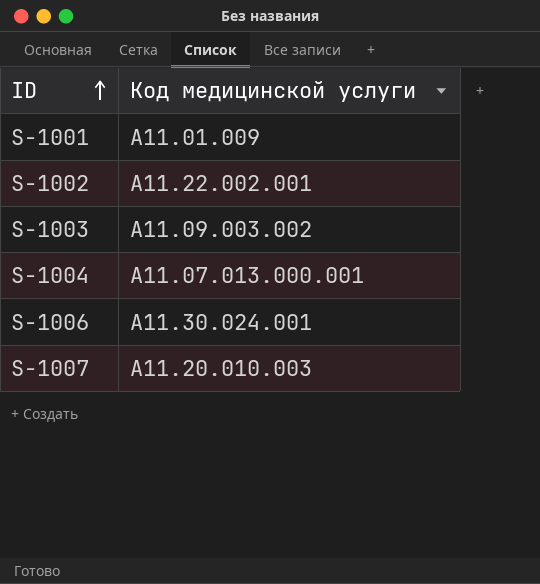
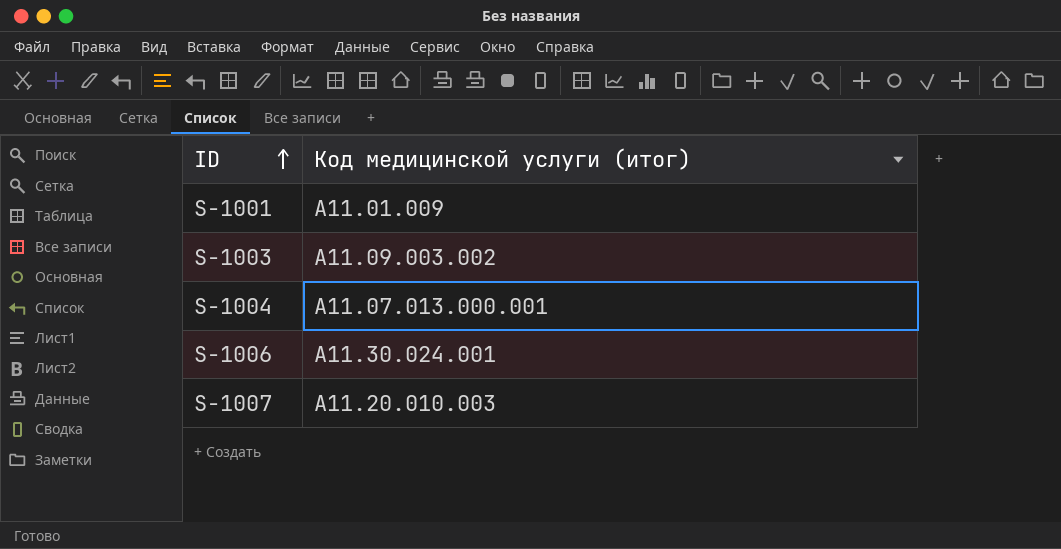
column name: Код медицинской услуги -> Код медицинской услуги (итог)
row S-1002: A11.22.002.001 -> none

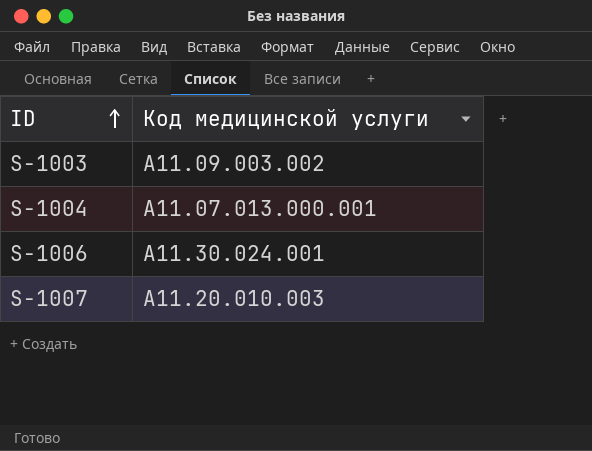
column name: Код медицинской услуги (итог) -> Код медицинской услуги
row S-1001: A11.01.009 -> none

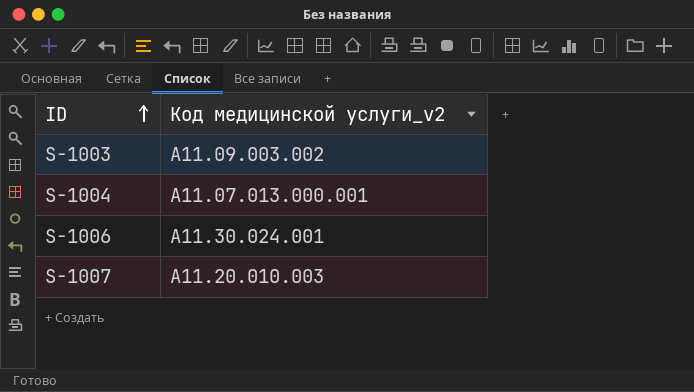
column name: Код медицинской услуги -> Код медицинской услуги_v2

